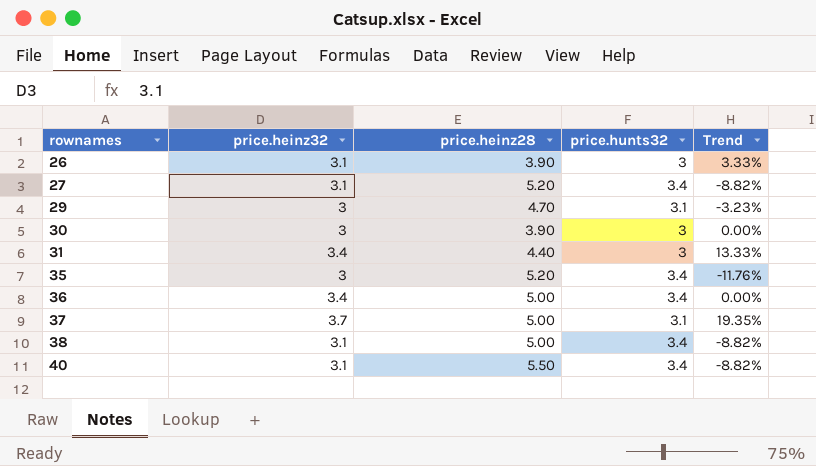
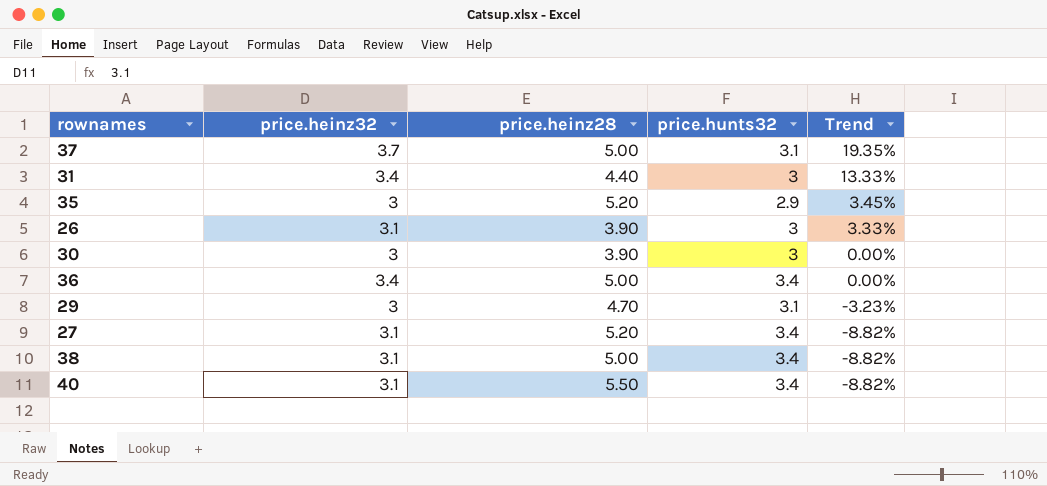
row order: rownames ascending -> Trend descending
35 | price.hunts32: 3.4 -> 2.9
35 | Trend: -11.76% -> 3.45%

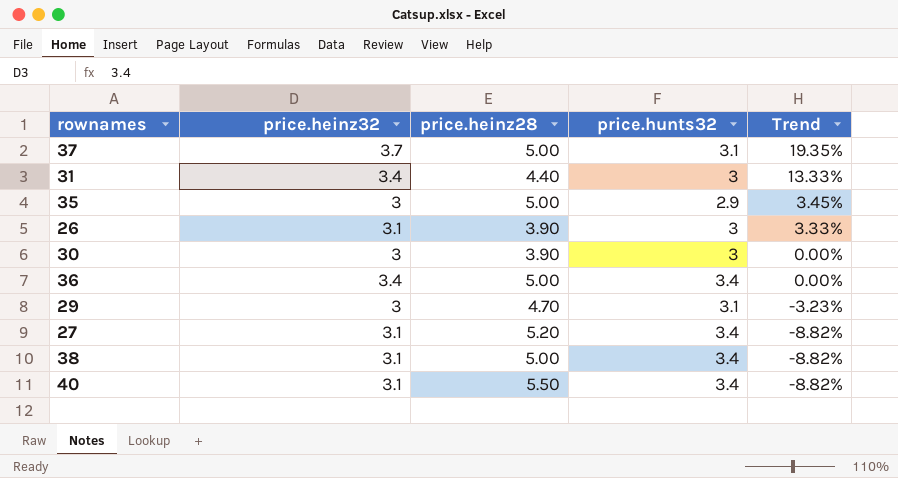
35 | price.heinz28: 5.20 -> 5.00

